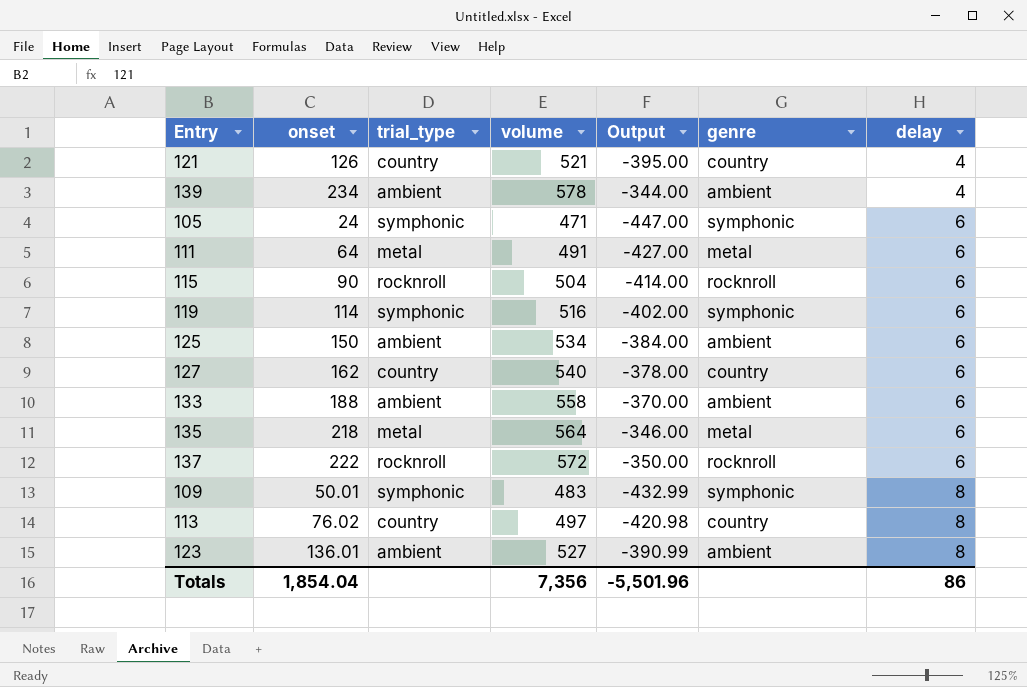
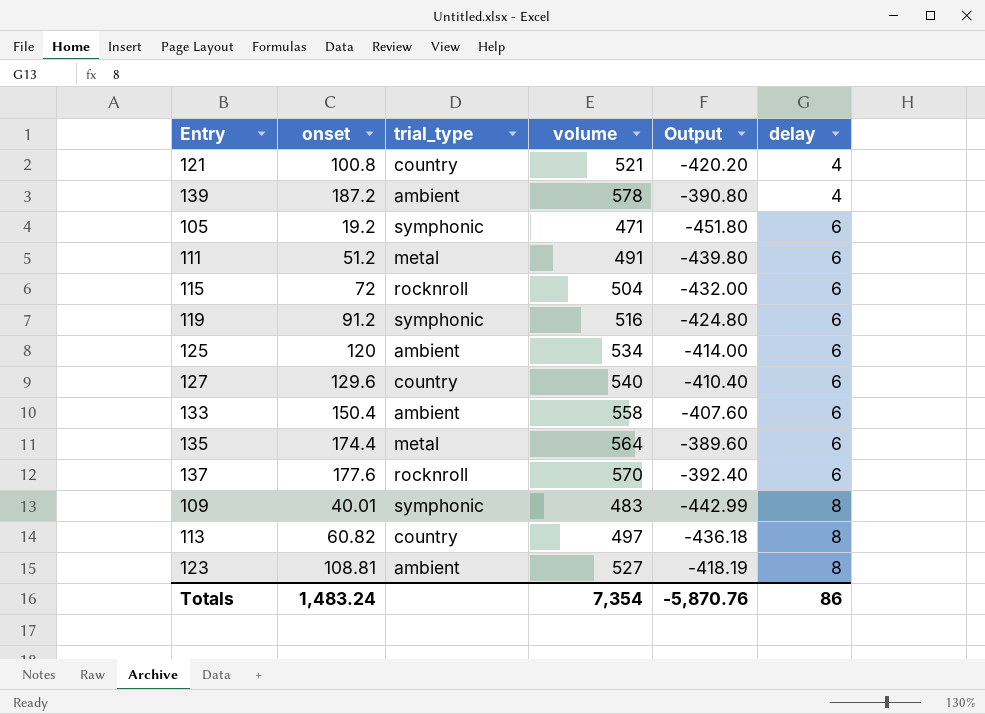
column genre | position: 6 -> none
121 | onset: 126 -> 100.8
121 | Output: -395.00 -> -420.20
139 | onset: 234 -> 187.2
139 | Output: -344.00 -> -390.80
105 | onset: 24 -> 19.2
105 | Output: -447.00 -> -451.80
111 | onset: 64 -> 51.2
111 | Output: -427.00 -> -439.80
115 | onset: 90 -> 72
115 | Output: -414.00 -> -432.00
119 | onset: 114 -> 91.2
119 | Output: -402.00 -> -424.80
125 | onset: 150 -> 120
125 | Output: -384.00 -> -414.00
127 | onset: 162 -> 129.6
127 | Output: -378.00 -> -410.40
133 | onset: 188 -> 150.4
133 | Output: -370.00 -> -407.60
135 | onset: 218 -> 174.4
135 | Output: -346.00 -> -389.60
137 | onset: 222 -> 177.6
137 | volume: 572 -> 570
137 | Output: -350.00 -> -392.40
109 | onset: 50.01 -> 40.01
109 | Output: -432.99 -> -442.99
113 | onset: 76.02 -> 60.82
113 | Output: -420.98 -> -436.18
123 | onset: 136.01 -> 108.81
123 | Output: -390.99 -> -418.19
Totals | onset: 1,854.04 -> 1,483.24
Totals | volume: 7,356 -> 7,354
Totals | Output: -5,501.96 -> -5,870.76

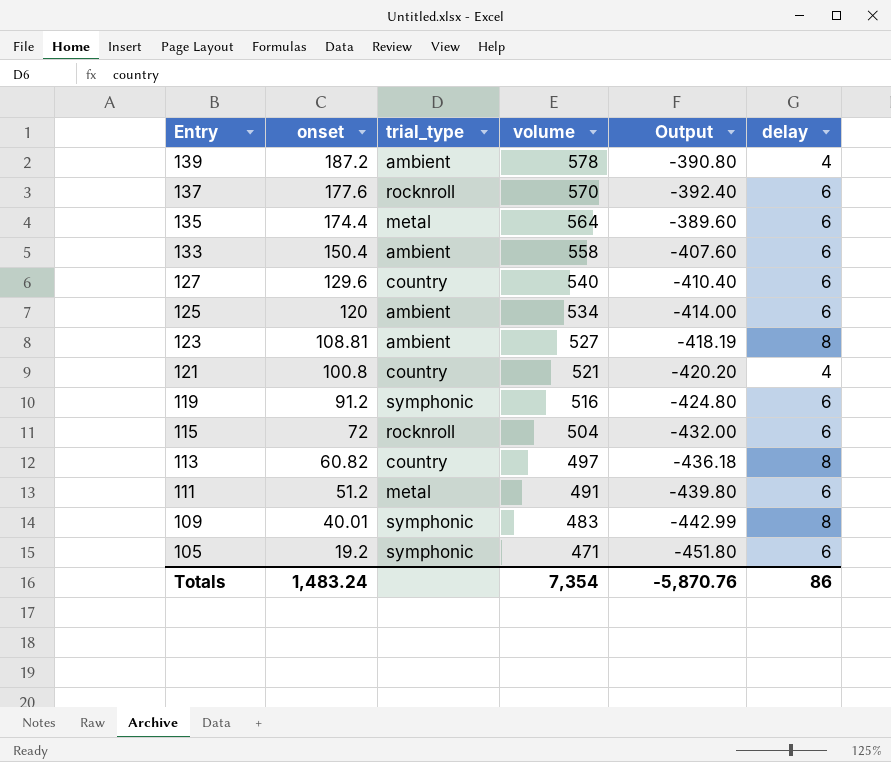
row order: delay ascending -> Entry descending

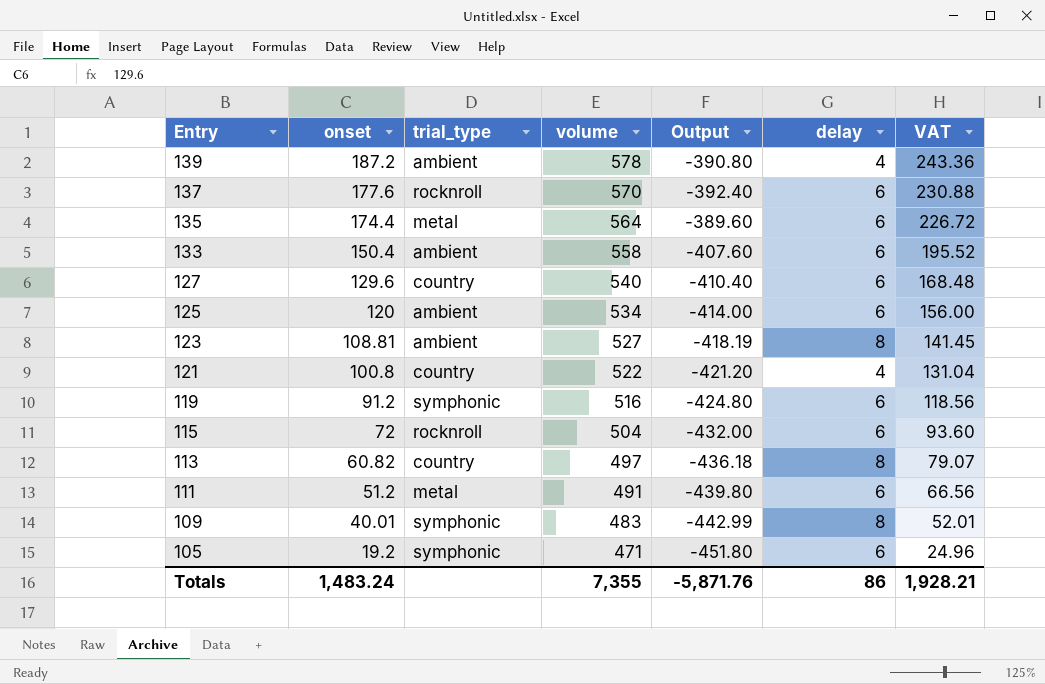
column VAT | formula: none -> [onset] * 1.3
121 | volume: 521 -> 522
121 | Output: -420.20 -> -421.20
Totals | volume: 7,354 -> 7,355
Totals | Output: -5,870.76 -> -5,871.76

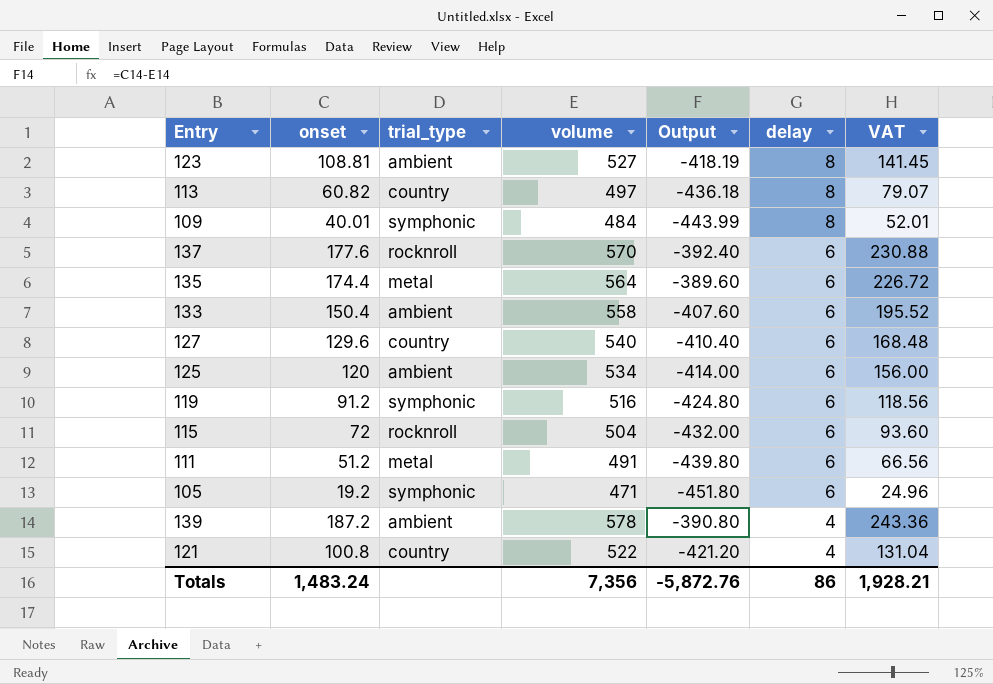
row order: Entry descending -> delay descending
109 | volume: 483 -> 484
109 | Output: -442.99 -> -443.99
Totals | volume: 7,355 -> 7,356
Totals | Output: -5,871.76 -> -5,872.76

